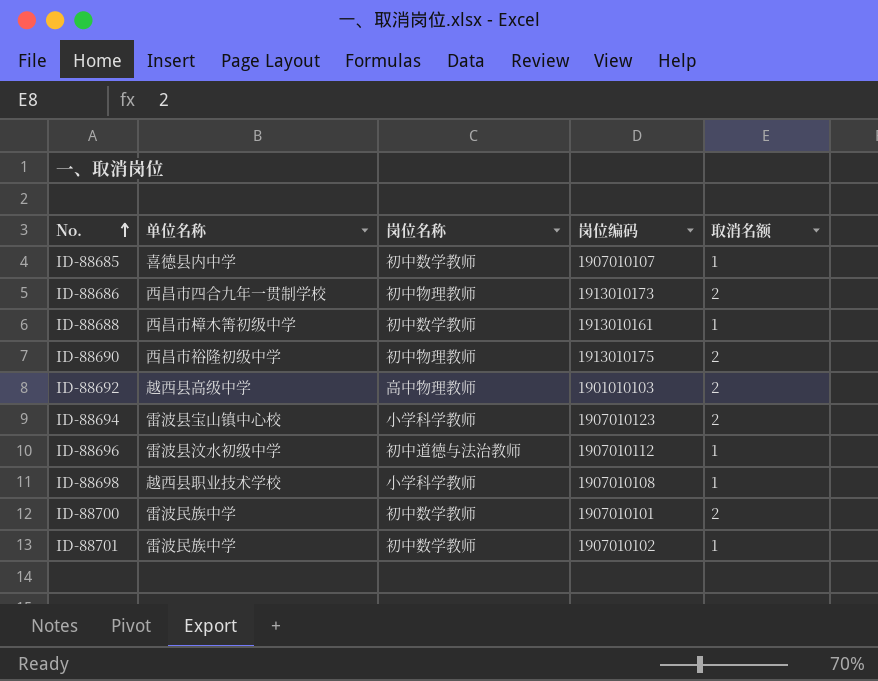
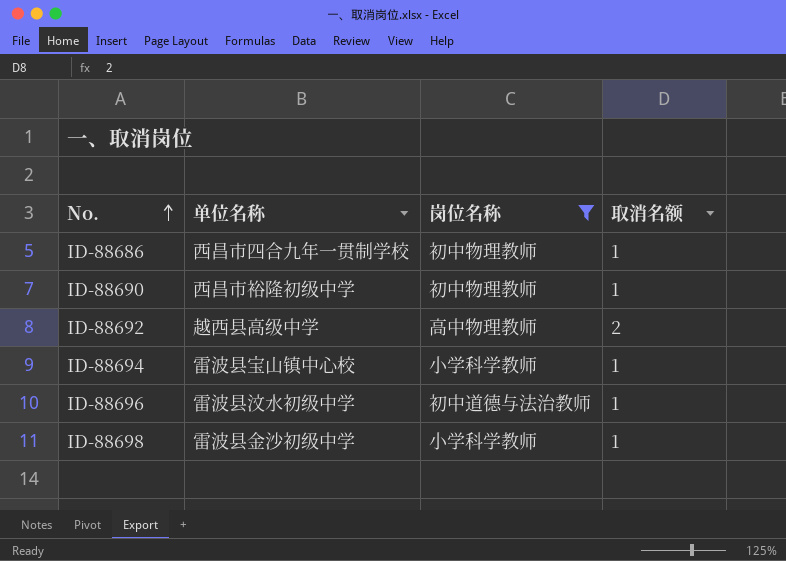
filter: none -> 岗位名称 != 初中数学教师
column 岗位编码 | position: 4 -> none
ID-88686 | 取消名额: 2 -> 1
ID-88690 | 取消名额: 2 -> 1
ID-88694 | 取消名额: 2 -> 1
ID-88698 | 单位名称: 越西县职业技术学校 -> 雷波县金沙初级中学

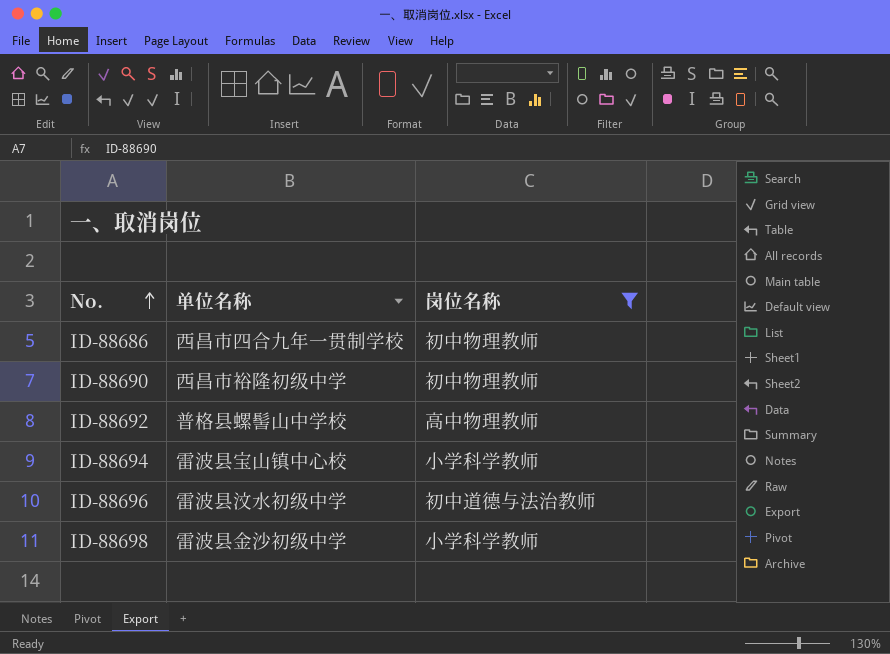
column 取消名额 | position: 4 -> none
ID-88692 | 单位名称: 越西县高级中学 -> 普格县螺髻山中学校

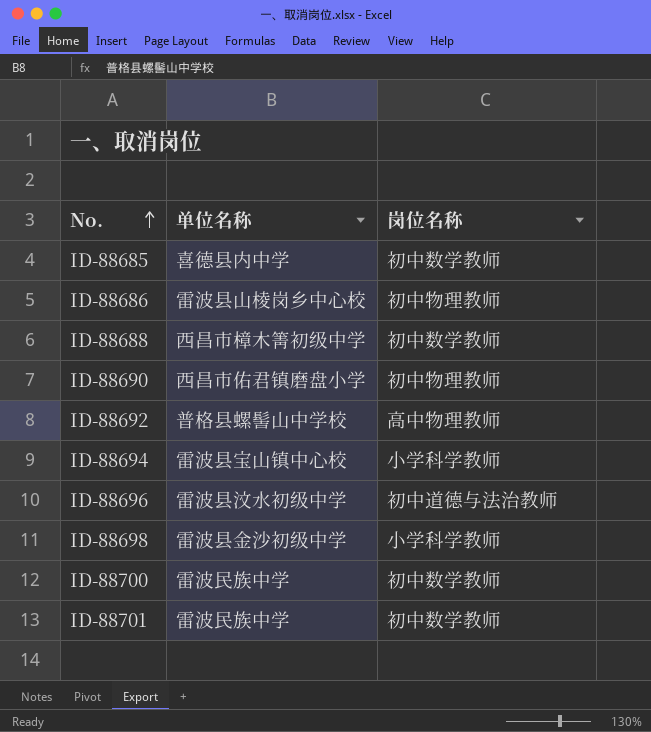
filter: 岗位名称 != 初中数学教师 -> none
ID-88686 | 单位名称: 西昌市四合九年一贯制学校 -> 雷波县山棱岗乡中心校
ID-88690 | 单位名称: 西昌市裕隆初级中学 -> 西昌市佑君镇磨盘小学

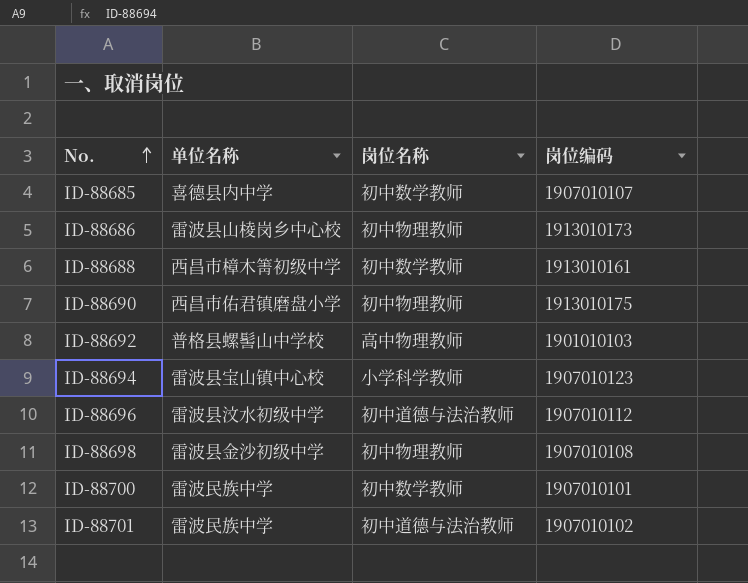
column 岗位编码 | position: none -> 4
ID-88698 | 岗位名称: 小学科学教师 -> 初中物理教师
ID-88701 | 岗位名称: 初中数学教师 -> 初中道德与法治教师

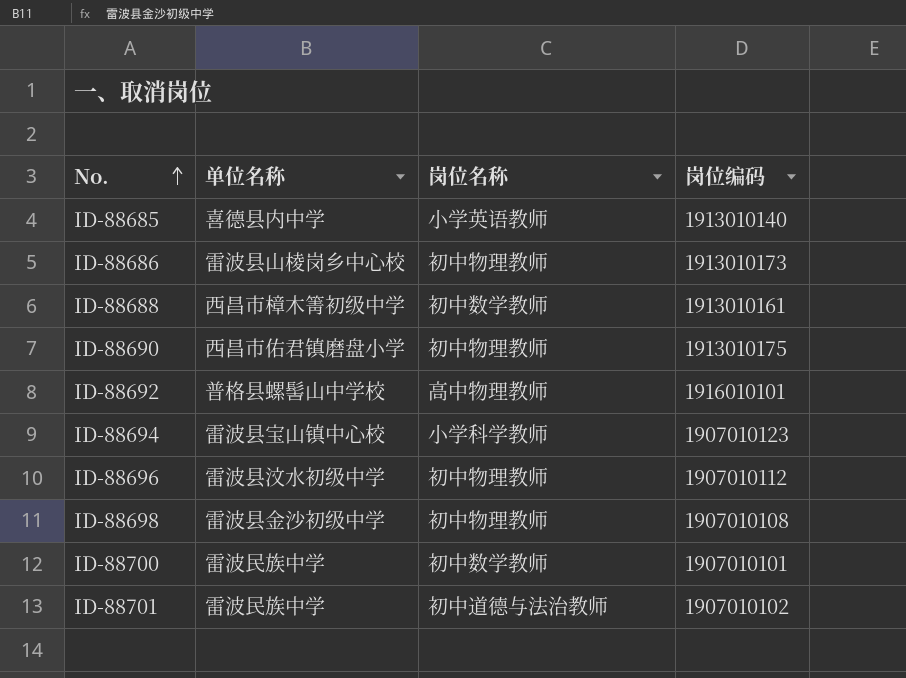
ID-88685 | 岗位名称: 初中数学教师 -> 小学英语教师
ID-88685 | 岗位编码: 1907010107 -> 1913010140
ID-88692 | 岗位编码: 1901010103 -> 1916010101
ID-88696 | 岗位名称: 初中道德与法治教师 -> 初中物理教师

